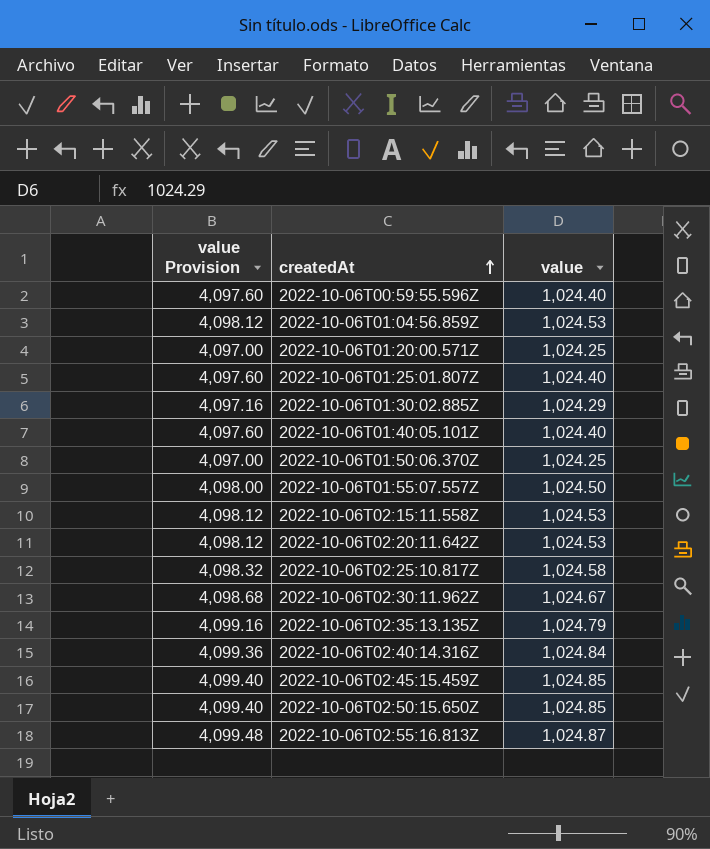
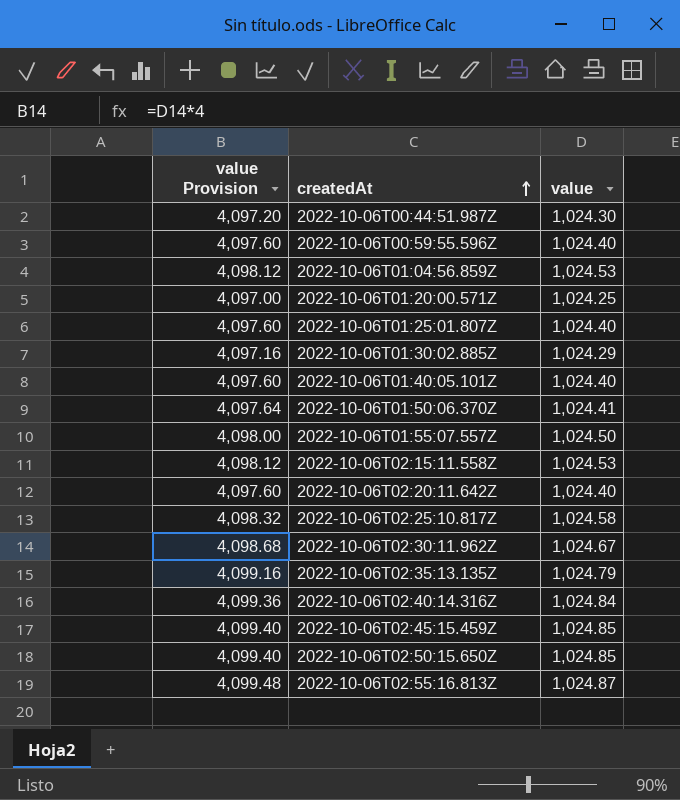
row 2022-10-06T00:44:51.987Z: none -> 4,097.20 | 1,024.30
2022-10-06T01:50:06.370Z | value Provision: 4,097.00 -> 4,097.64
2022-10-06T01:50:06.370Z | value: 1,024.25 -> 1,024.41
2022-10-06T02:20:11.642Z | value Provision: 4,098.12 -> 4,097.60
2022-10-06T02:20:11.642Z | value: 1,024.53 -> 1,024.40

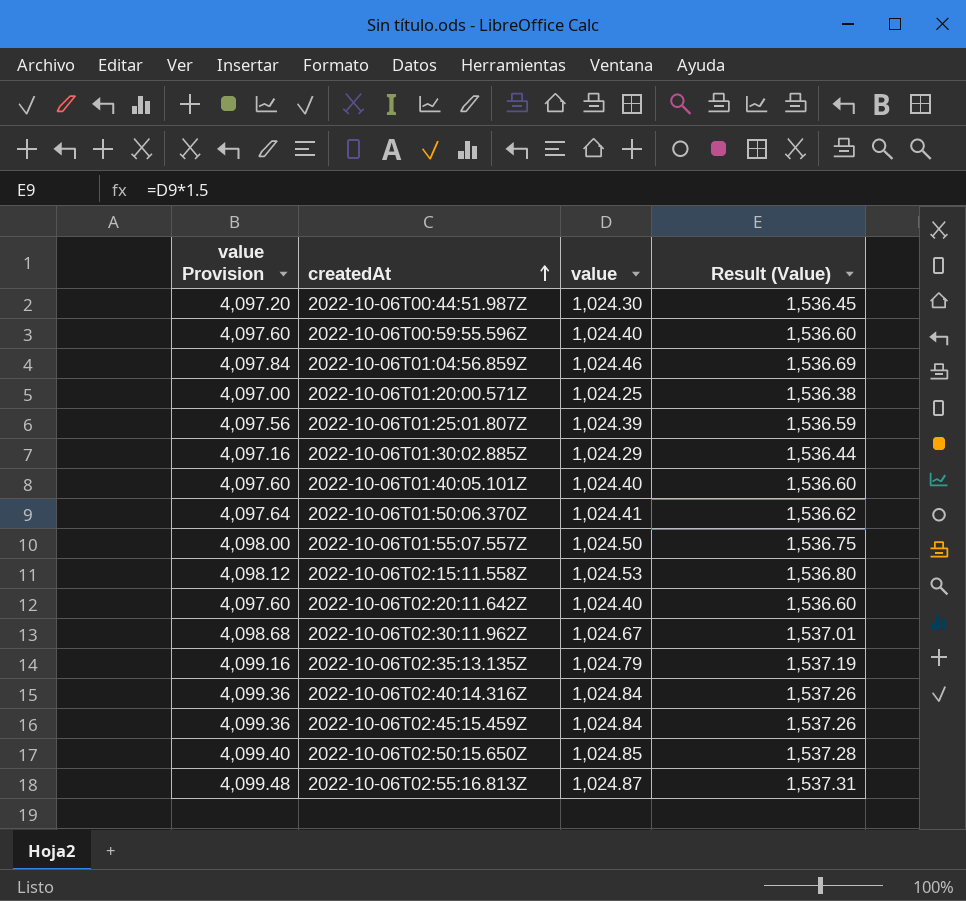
column Result (Value) | formula: none -> [value] * 1.5
row 2022-10-06T02:25:10.817Z: 4,098.32 | 1,024.58 -> none
2022-10-06T01:04:56.859Z | value Provision: 4,098.12 -> 4,097.84
2022-10-06T01:04:56.859Z | value: 1,024.53 -> 1,024.46
2022-10-06T01:25:01.807Z | value Provision: 4,097.60 -> 4,097.56
2022-10-06T01:25:01.807Z | value: 1,024.40 -> 1,024.39
2022-10-06T02:45:15.459Z | value Provision: 4,099.40 -> 4,099.36
2022-10-06T02:45:15.459Z | value: 1,024.85 -> 1,024.84

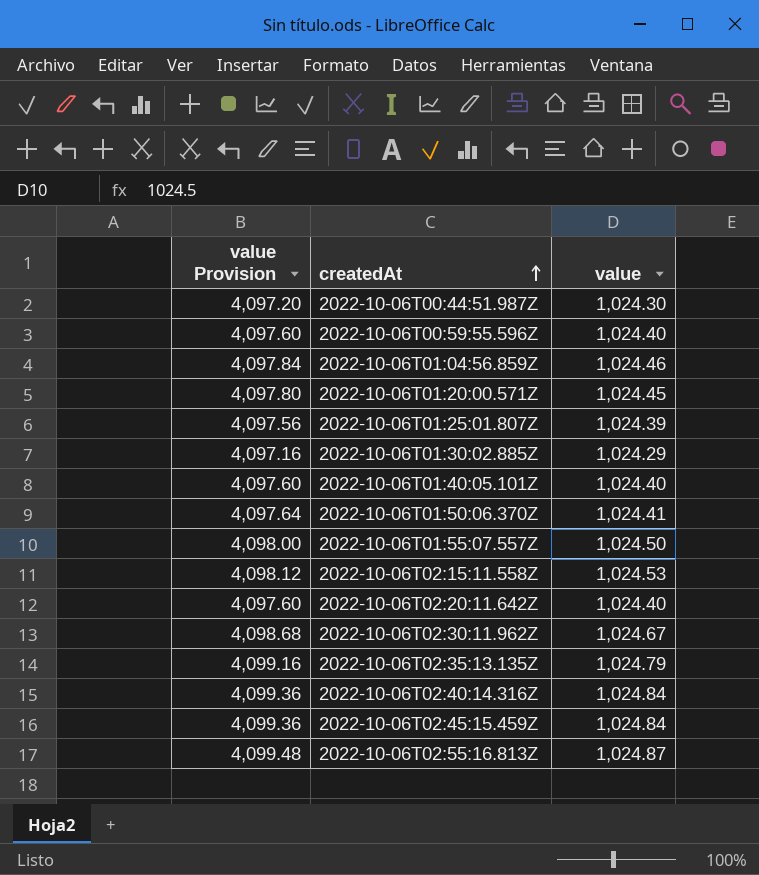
column Result (Value) | formula: [value] * 1.5 -> none
row 2022-10-06T02:50:15.650Z: 4,099.40 | 1,024.85 | 1,537.28 -> none
2022-10-06T01:20:00.571Z | value Provision: 4,097.00 -> 4,097.80
2022-10-06T01:20:00.571Z | value: 1,024.25 -> 1,024.45

